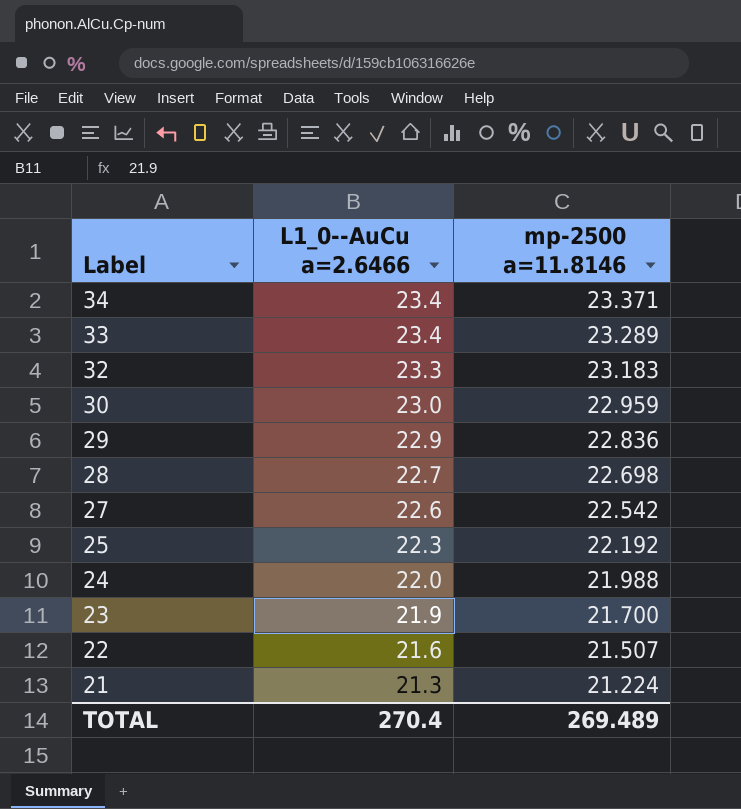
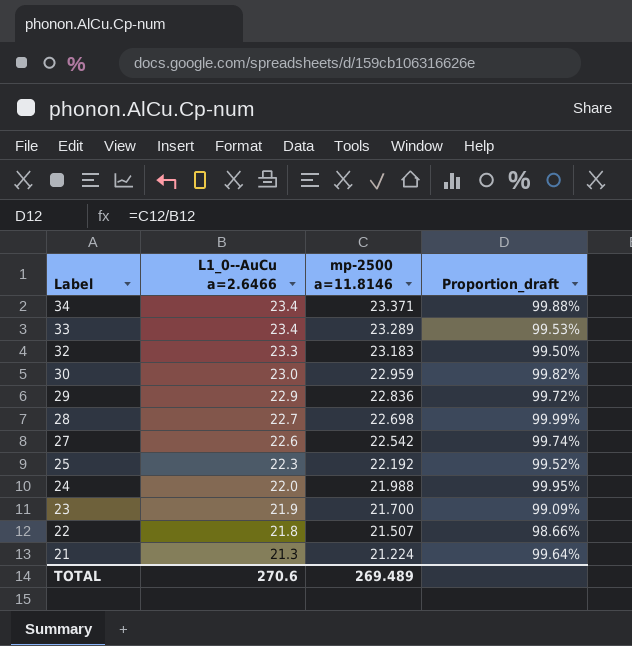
column Proportion_draft | formula: none -> [mp-2500 a=11.8146] / [L1_0--AuCu a=2.6466]
22 | L1_0--AuCu a=2.6466: 21.6 -> 21.8
TOTAL | L1_0--AuCu a=2.6466: 270.4 -> 270.6

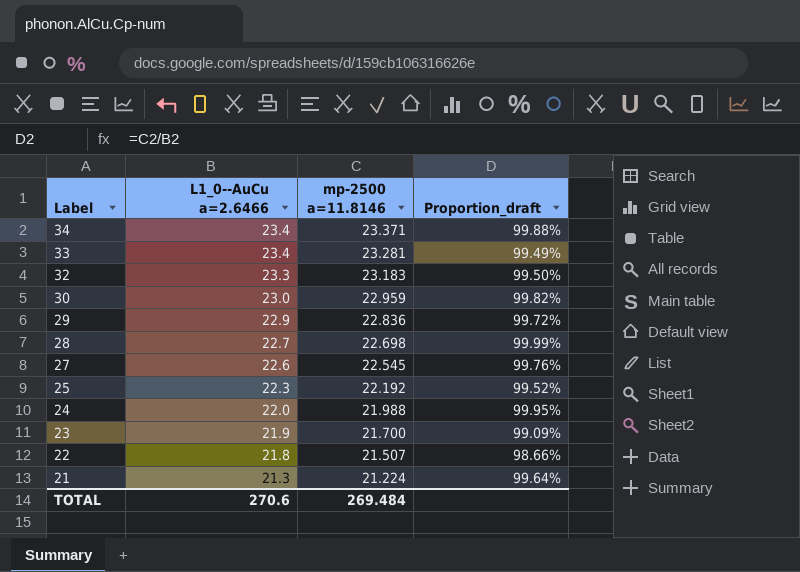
33 | mp-2500 a=11.8146: 23.289 -> 23.281
33 | Proportion_draft: 99.53% -> 99.49%
27 | mp-2500 a=11.8146: 22.542 -> 22.545
27 | Proportion_draft: 99.74% -> 99.76%
TOTAL | mp-2500 a=11.8146: 269.489 -> 269.484

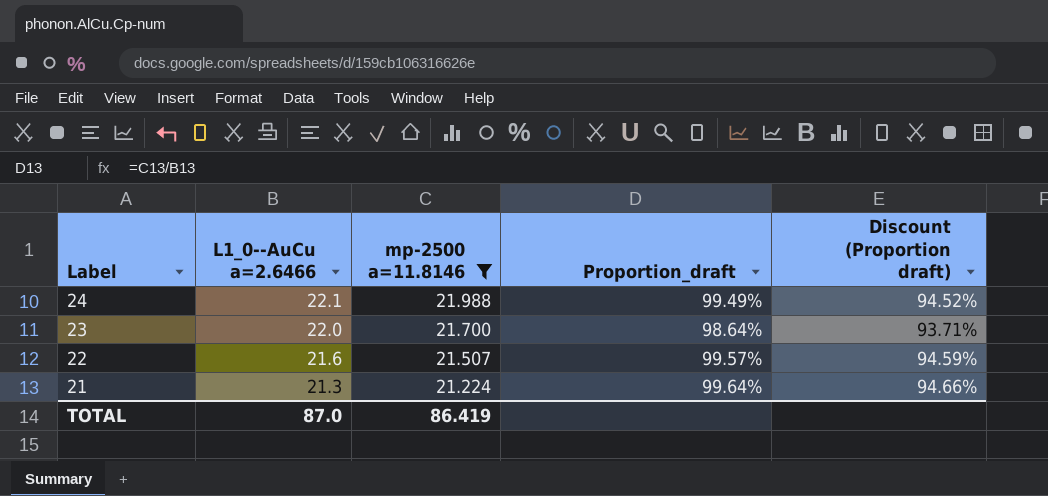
filter: none -> mp-2500 a=11.8146 <= 21.988
column Discount (Proportion draft) | formula: none -> [Proportion_draft] * 0.95
24 | L1_0--AuCu a=2.6466: 22.0 -> 22.1
24 | Proportion_draft: 99.95% -> 99.49%
23 | L1_0--AuCu a=2.6466: 21.9 -> 22.0
23 | Proportion_draft: 99.09% -> 98.64%
22 | L1_0--AuCu a=2.6466: 21.8 -> 21.6
22 | Proportion_draft: 98.66% -> 99.57%
TOTAL | L1_0--AuCu a=2.6466: 270.6 -> 87.0
TOTAL | mp-2500 a=11.8146: 269.484 -> 86.419

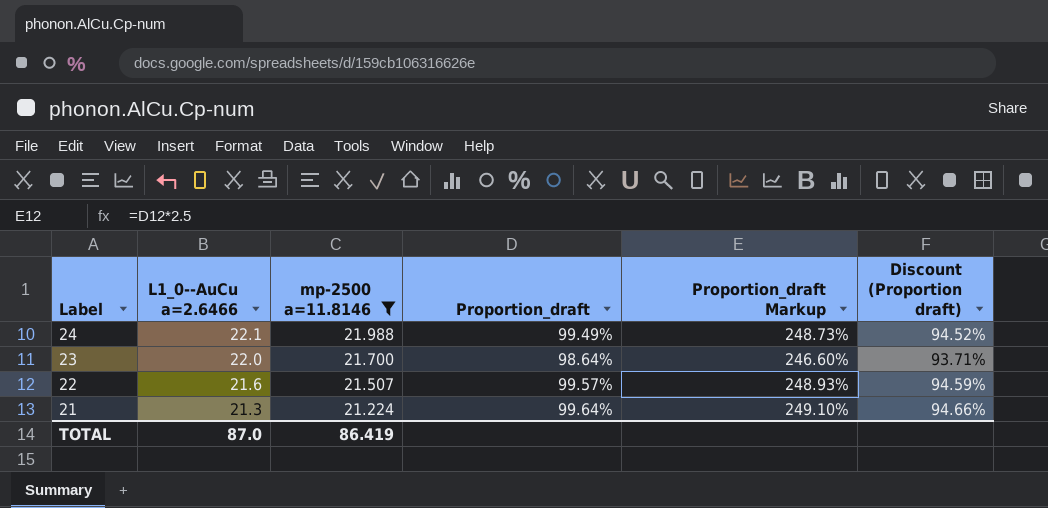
column Proportion_draft Markup | formula: none -> [Proportion_draft] * 2.5

